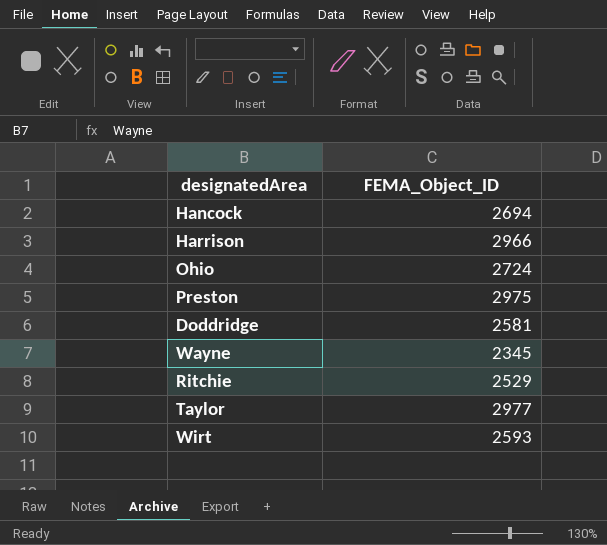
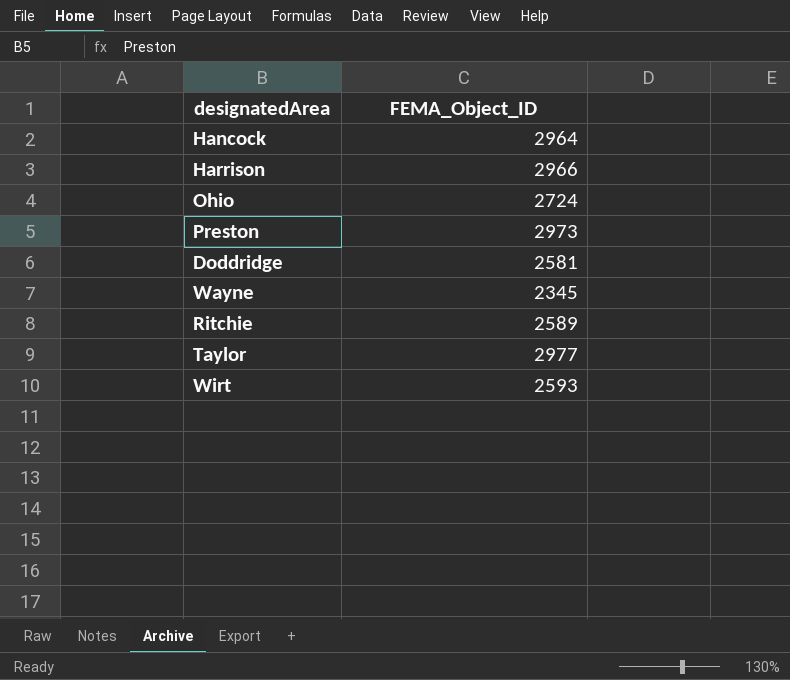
Hancock | FEMA_Object_ID: 2694 -> 2964
Preston | FEMA_Object_ID: 2975 -> 2973
Ritchie | FEMA_Object_ID: 2529 -> 2589

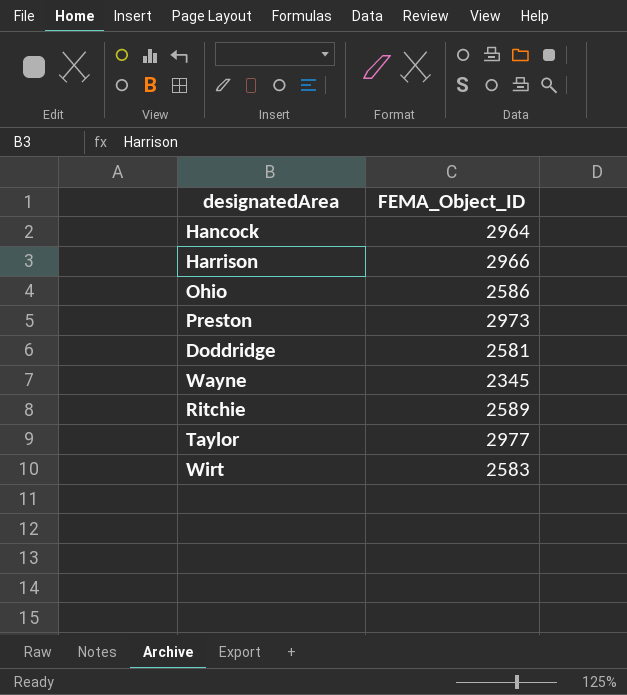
Ohio | FEMA_Object_ID: 2724 -> 2586
Wirt | FEMA_Object_ID: 2593 -> 2583

